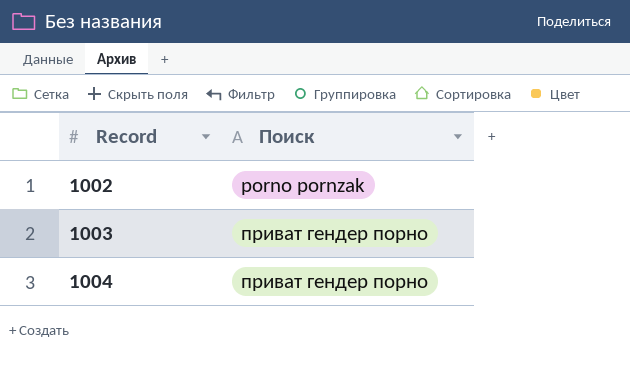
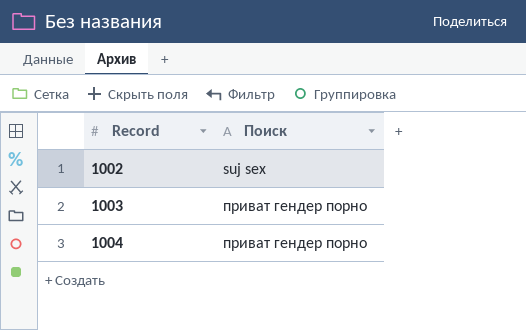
1002 | Поиск: porno pornzak -> suj sex

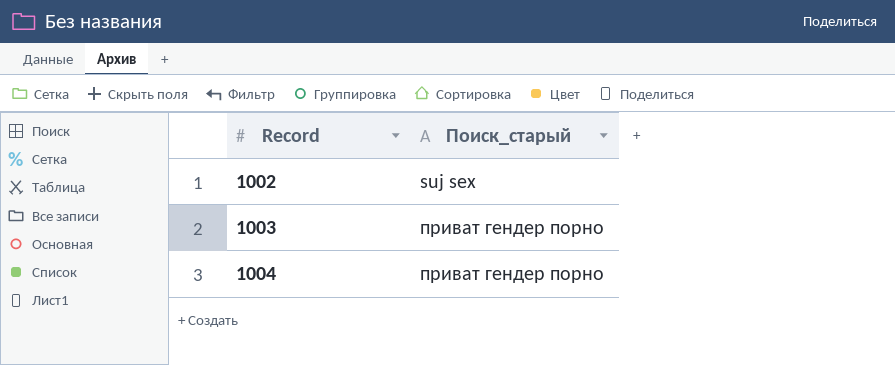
column name: Поиск -> Поиск_старый

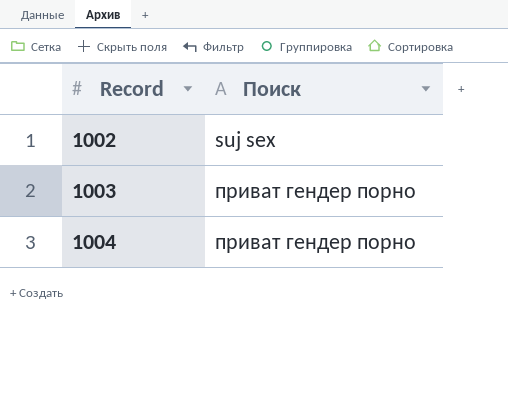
column name: Поиск_старый -> Поиск

